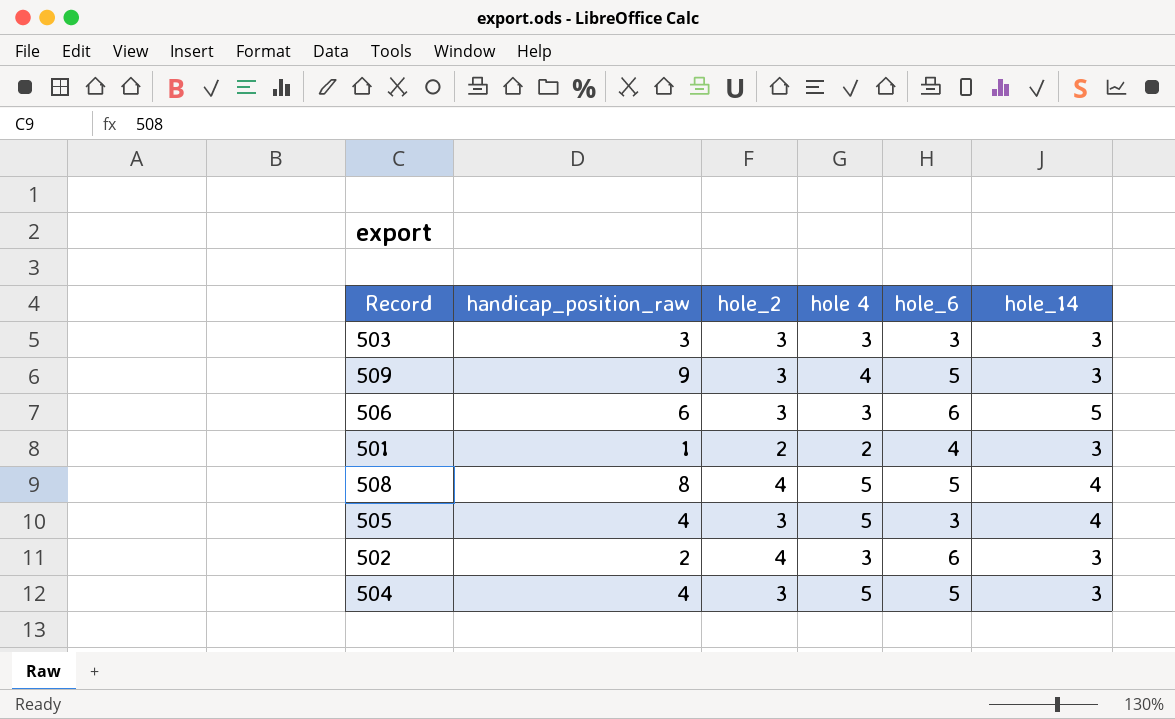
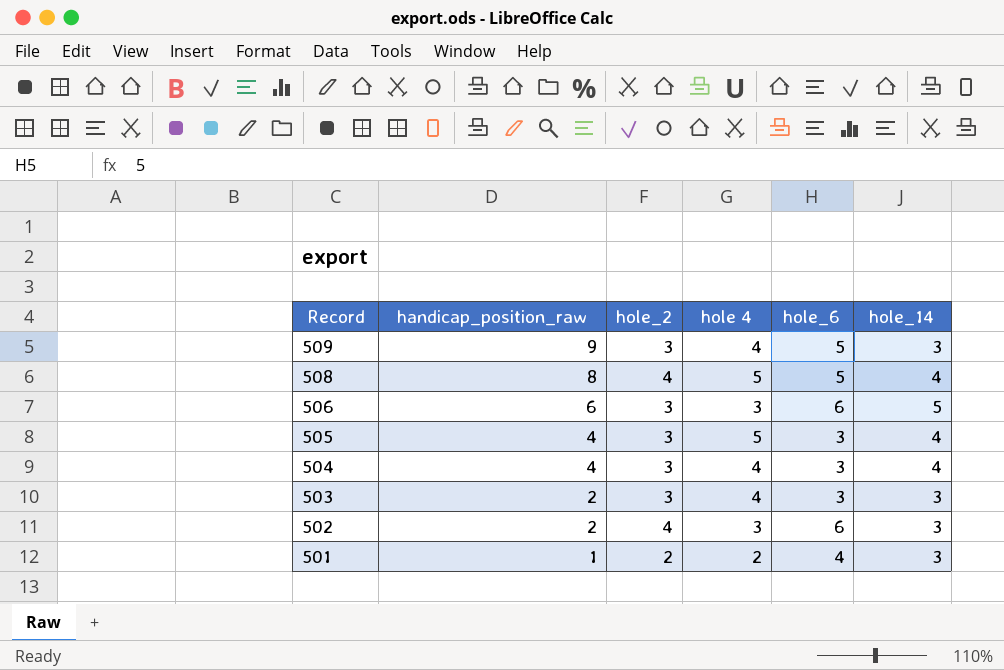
row order: none -> Record descending
504 | hole 4: 5 -> 4
504 | hole_6: 5 -> 3
504 | hole_14: 3 -> 4
503 | handicap_position_raw: 3 -> 2
503 | hole 4: 3 -> 4

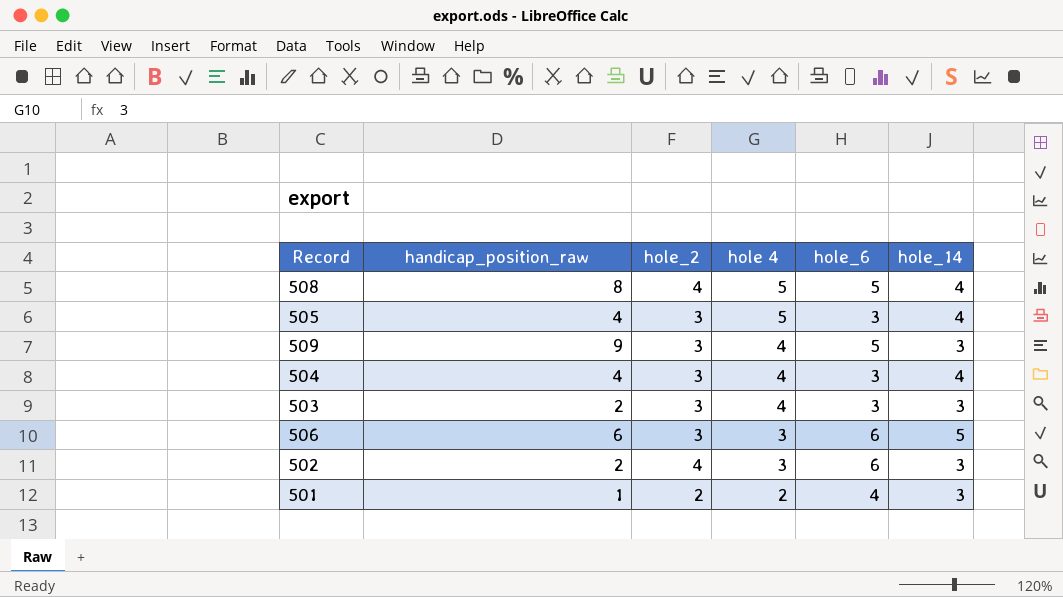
row order: Record descending -> hole 4 descending

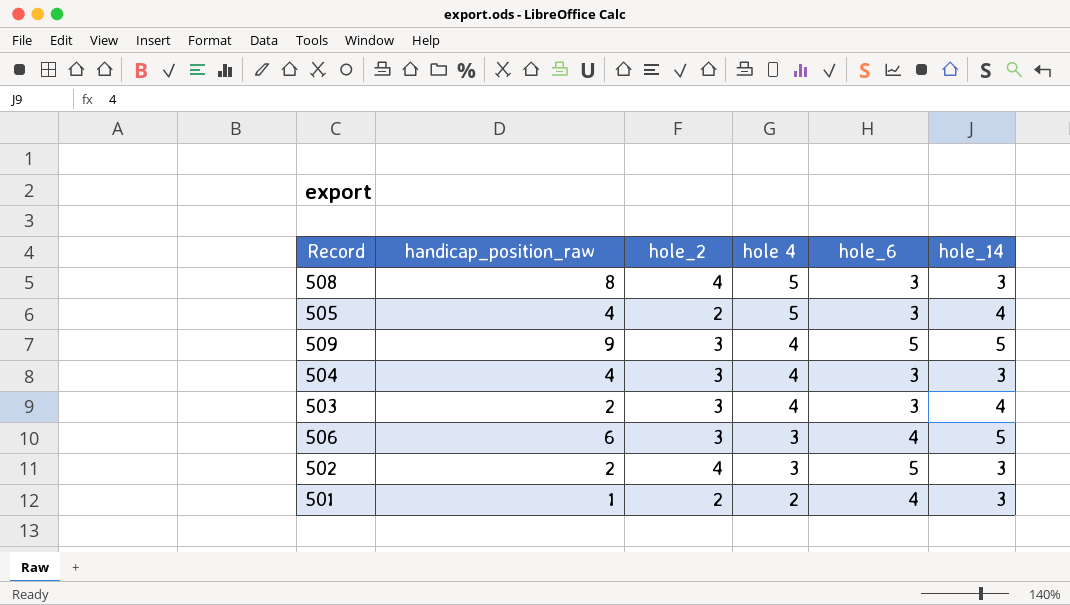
508 | hole_6: 5 -> 3
508 | hole_14: 4 -> 3
505 | hole_2: 3 -> 2
509 | hole_14: 3 -> 5
504 | hole_14: 4 -> 3
503 | hole_14: 3 -> 4
506 | hole_6: 6 -> 4
502 | hole_6: 6 -> 5

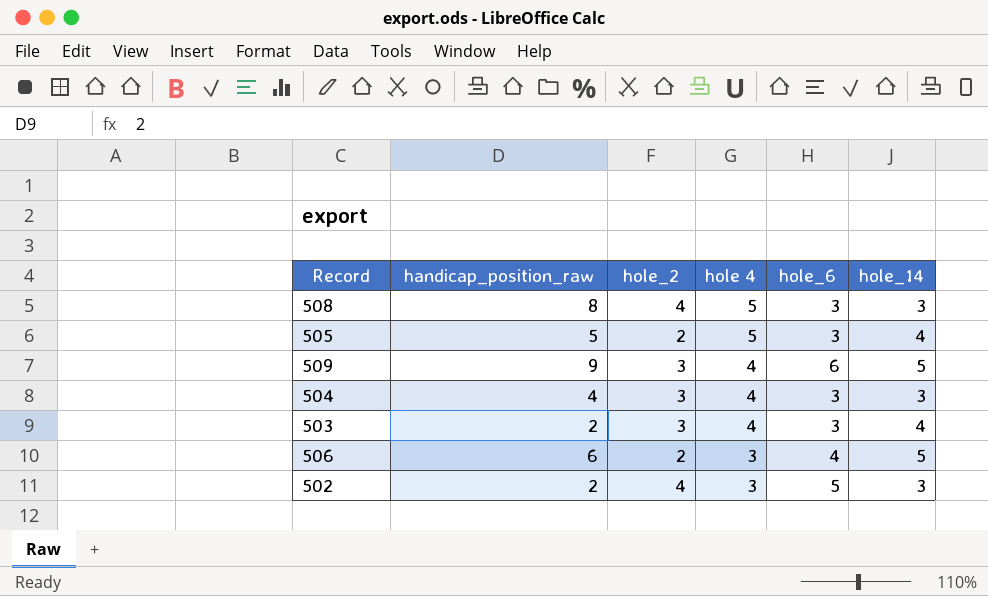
row 501: 1 | 2 | 2 | 4 | 3 -> none
505 | handicap_position_raw: 4 -> 5
509 | hole_6: 5 -> 6
506 | hole_2: 3 -> 2

